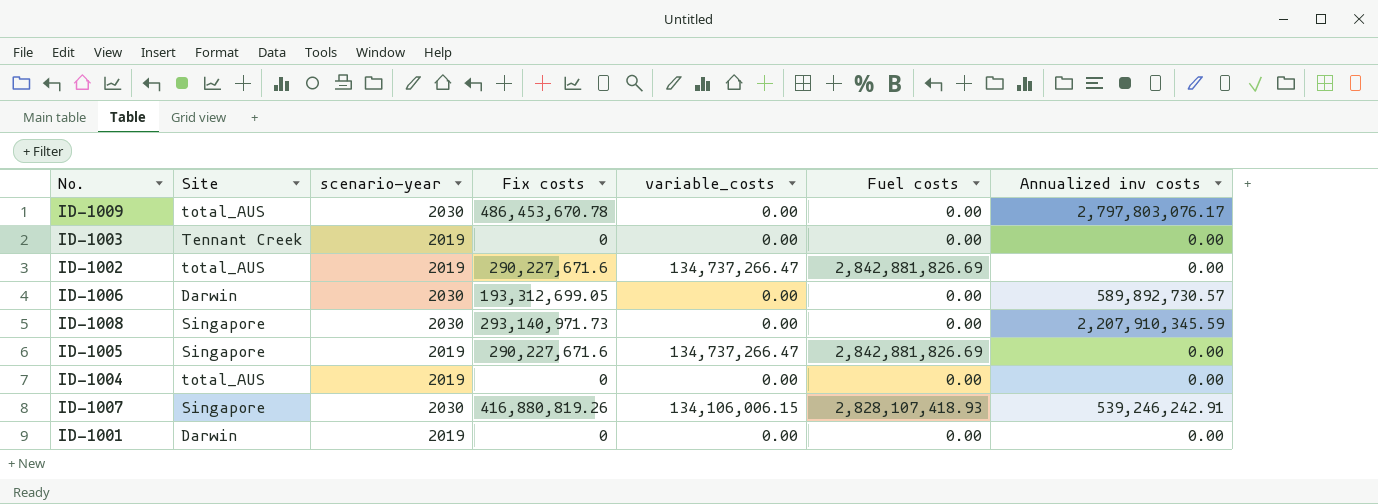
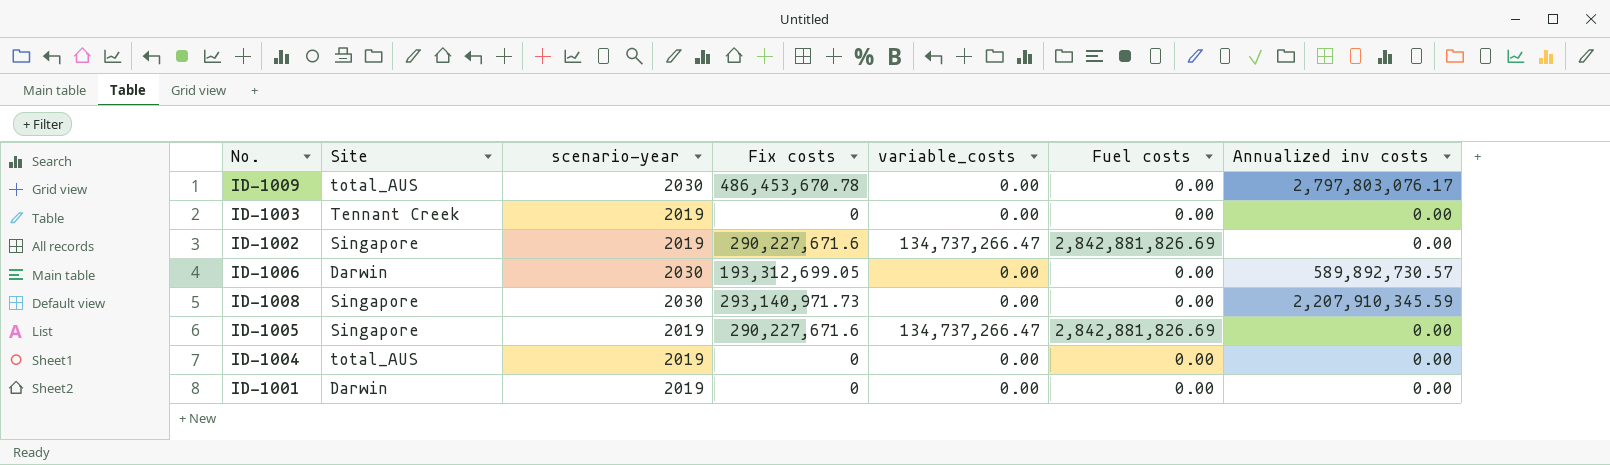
row ID-1007: Singapore | 2030 | 416,880,819.26 | 134,106,006.15 | 2,828,107,418.93 | 539,246,242.91 -> none
ID-1002 | Site: total_AUS -> Singapore

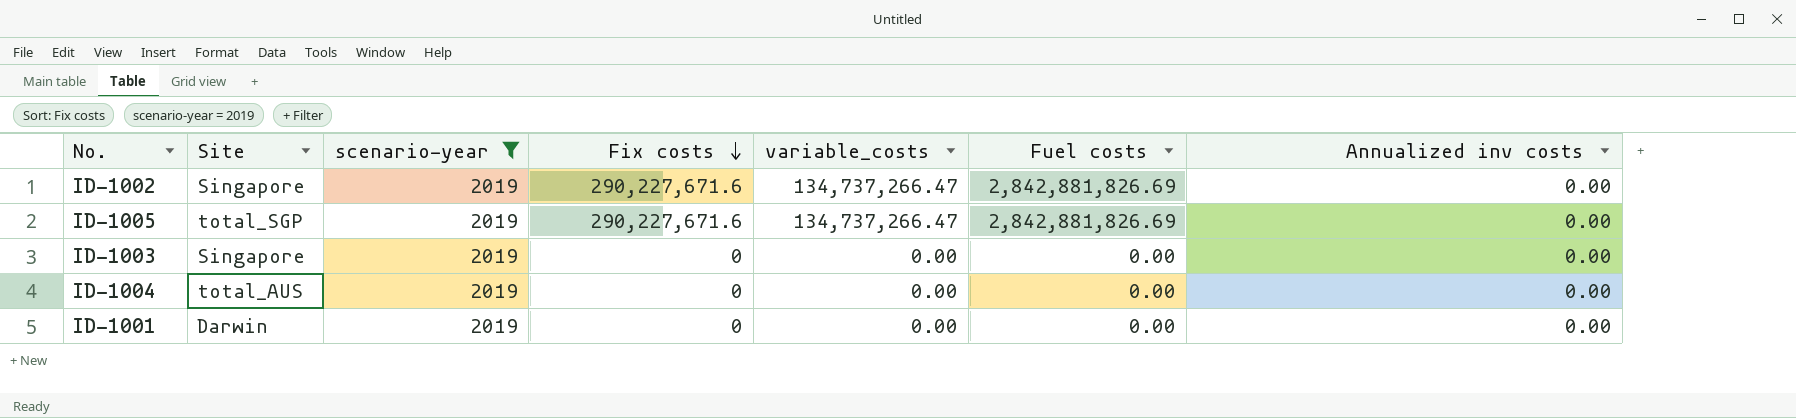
filter: none -> scenario-year = 2019
row order: none -> Fix costs descending
ID-1005 | Site: Singapore -> total_SGP
ID-1003 | Site: Tennant Creek -> Singapore

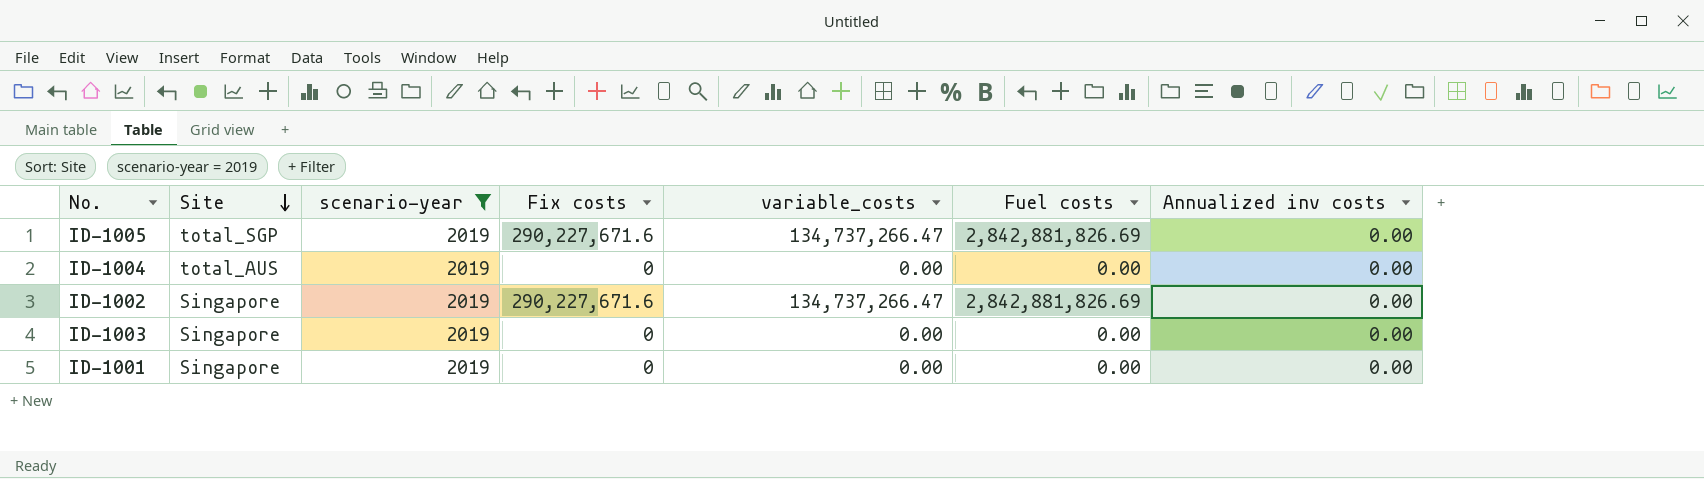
row order: Fix costs descending -> Site descending
ID-1001 | Site: Darwin -> Singapore

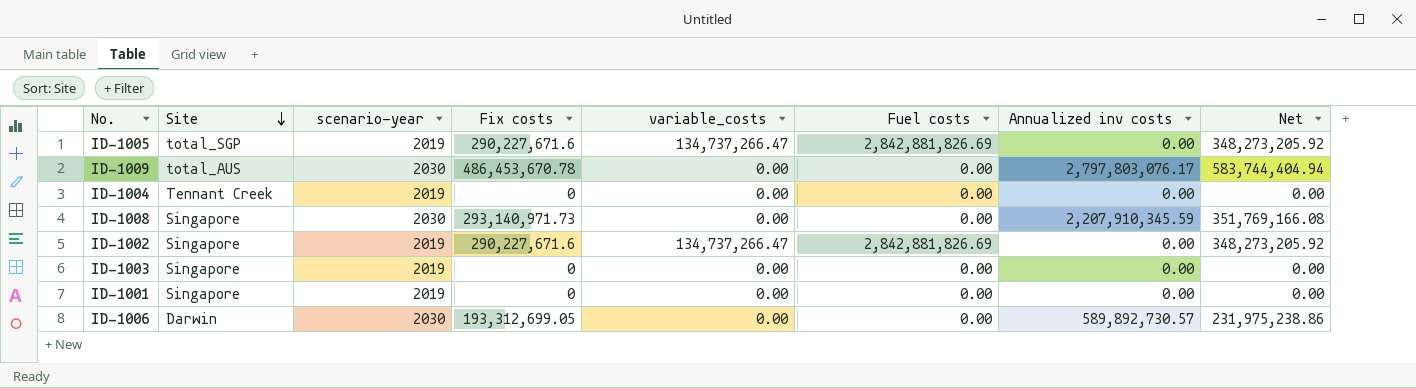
filter: scenario-year = 2019 -> none
column Net | formula: none -> [Fix costs] * 1.2
ID-1004 | Site: total_AUS -> Tennant Creek

